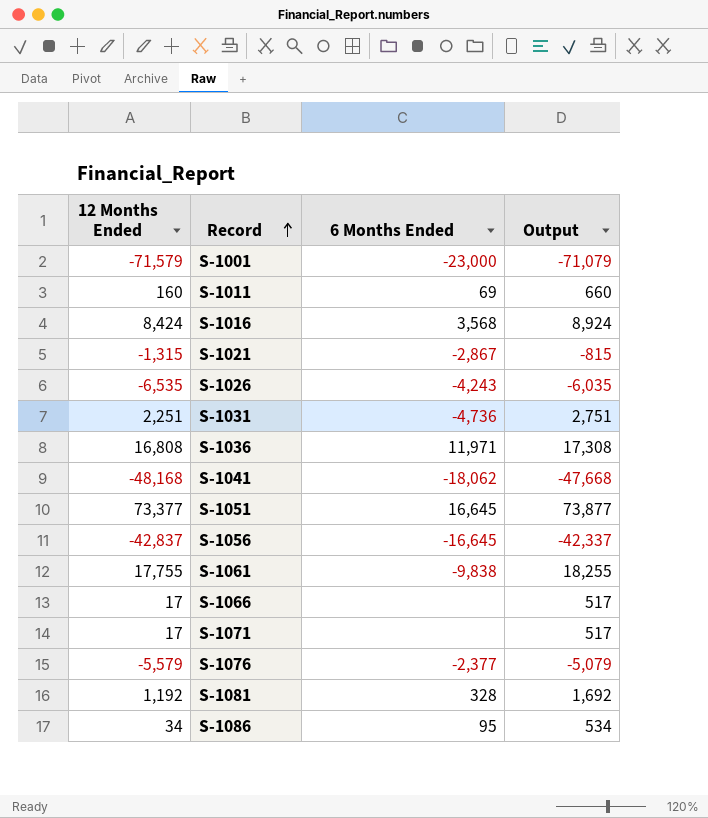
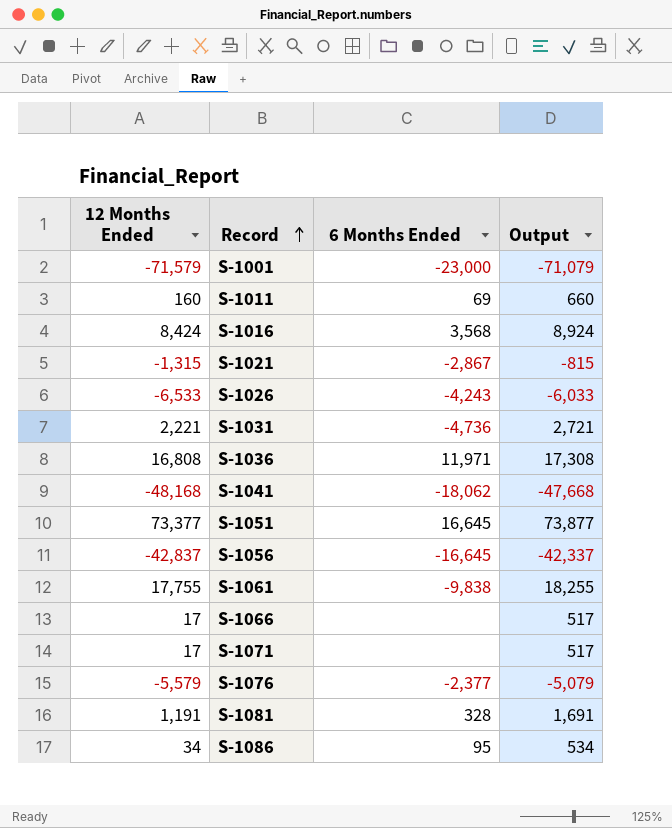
S-1026 | 12 Months Ended: -6,535 -> -6,533
S-1026 | Output: -6,035 -> -6,033
S-1031 | 12 Months Ended: 2,251 -> 2,221
S-1031 | Output: 2,751 -> 2,721
S-1081 | 12 Months Ended: 1,192 -> 1,191
S-1081 | Output: 1,692 -> 1,691

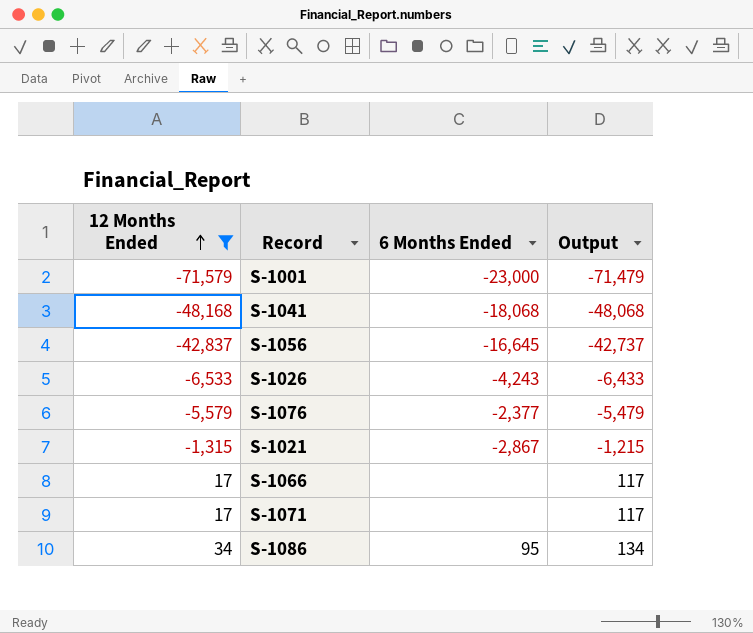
filter: none -> 12 Months Ended <= 34
row order: Record ascending -> 12 Months Ended ascending
column Output | formula: [12 Months Ended] + 500 -> [12 Months Ended] + 100
S-1041 | 6 Months Ended: -18,062 -> -18,068

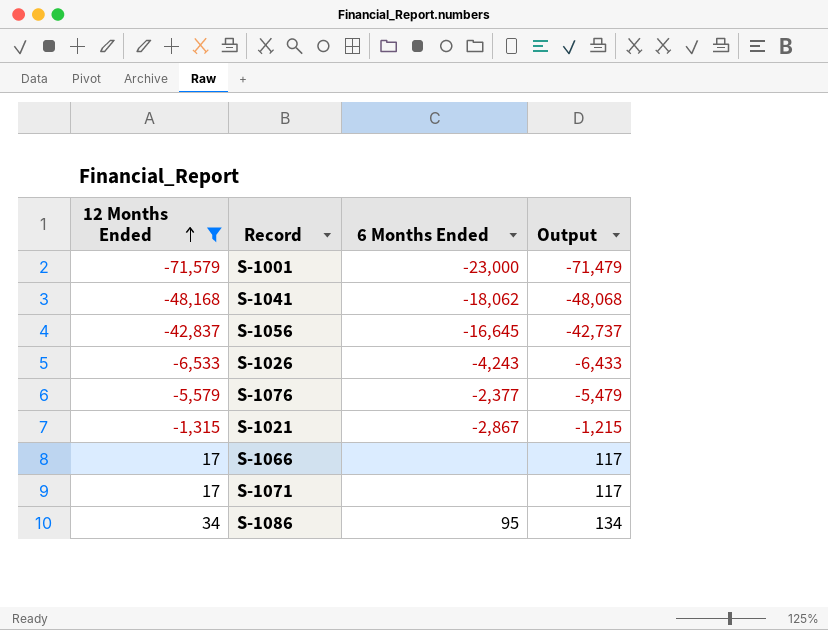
S-1041 | 6 Months Ended: -18,068 -> -18,062

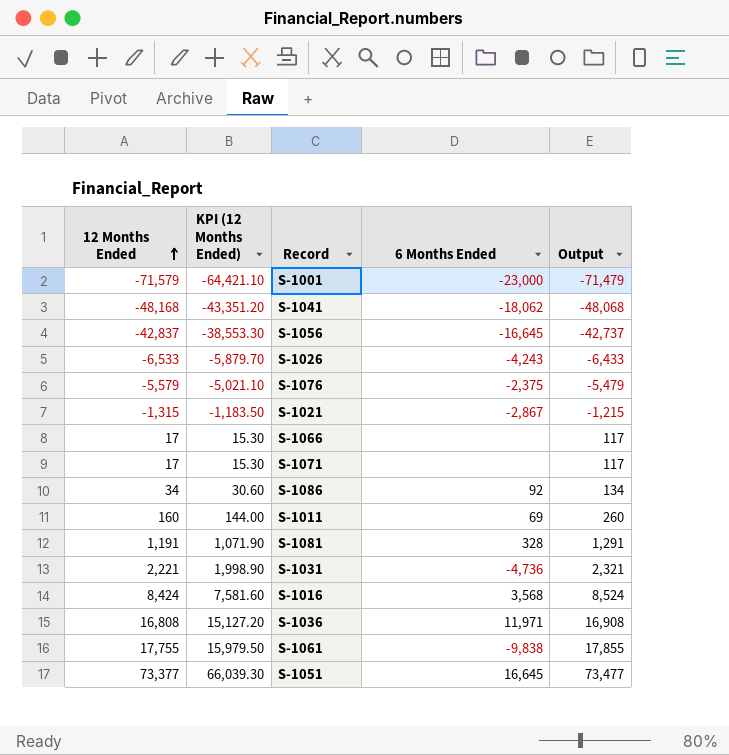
filter: 12 Months Ended <= 34 -> none
column KPI (12 Months Ended) | formula: none -> [12 Months Ended] * 0.9
S-1076 | 6 Months Ended: -2,377 -> -2,375
S-1086 | 6 Months Ended: 95 -> 92

